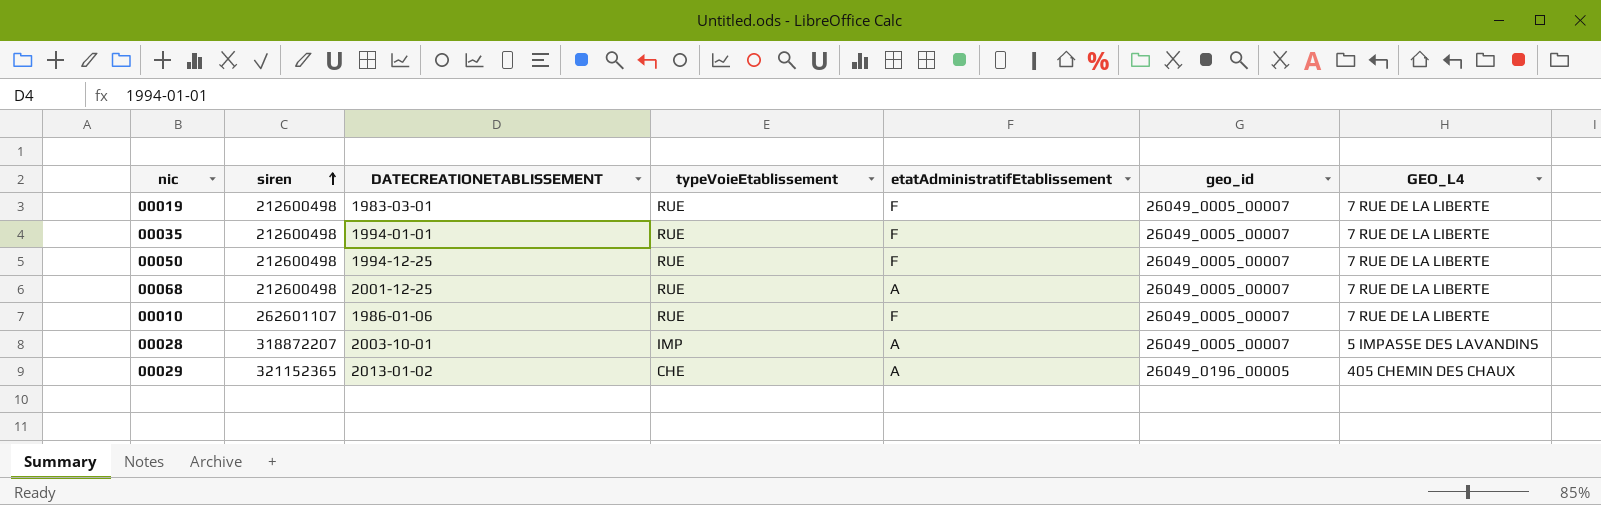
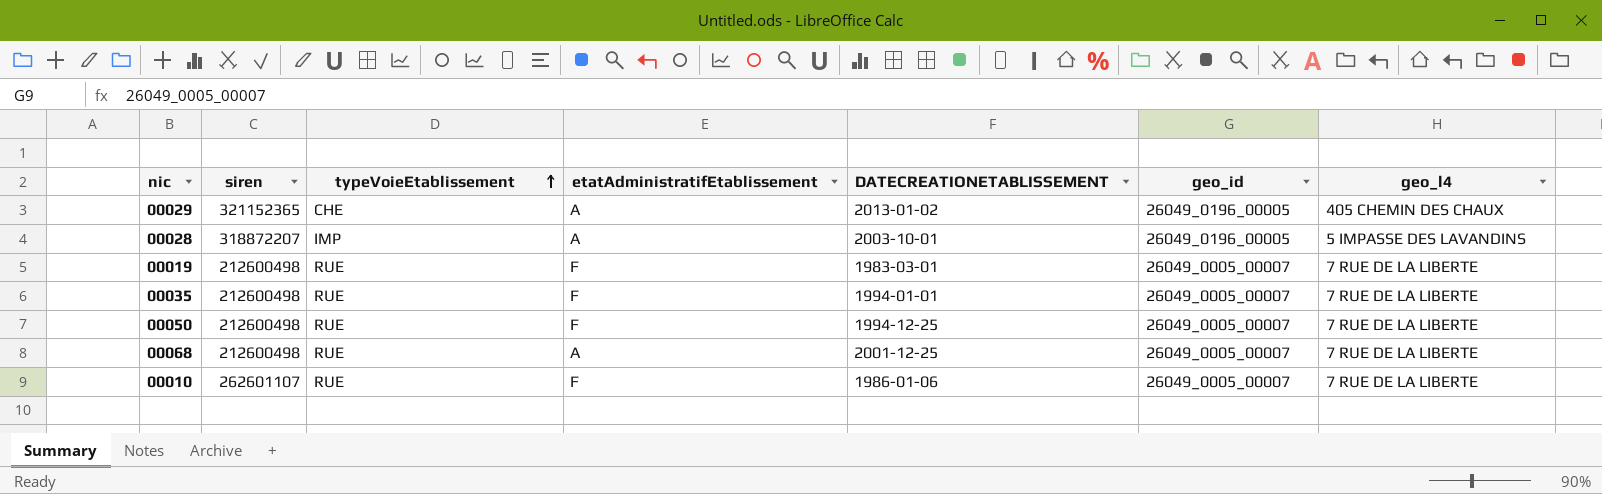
row order: siren ascending -> typeVoieEtablissement ascending
column DATECREATIONETABLISSEMENT | position: 3 -> 5
column name: GEO_L4 -> geo_l4
00028 | geo_id: 26049_0005_00007 -> 26049_0196_00005

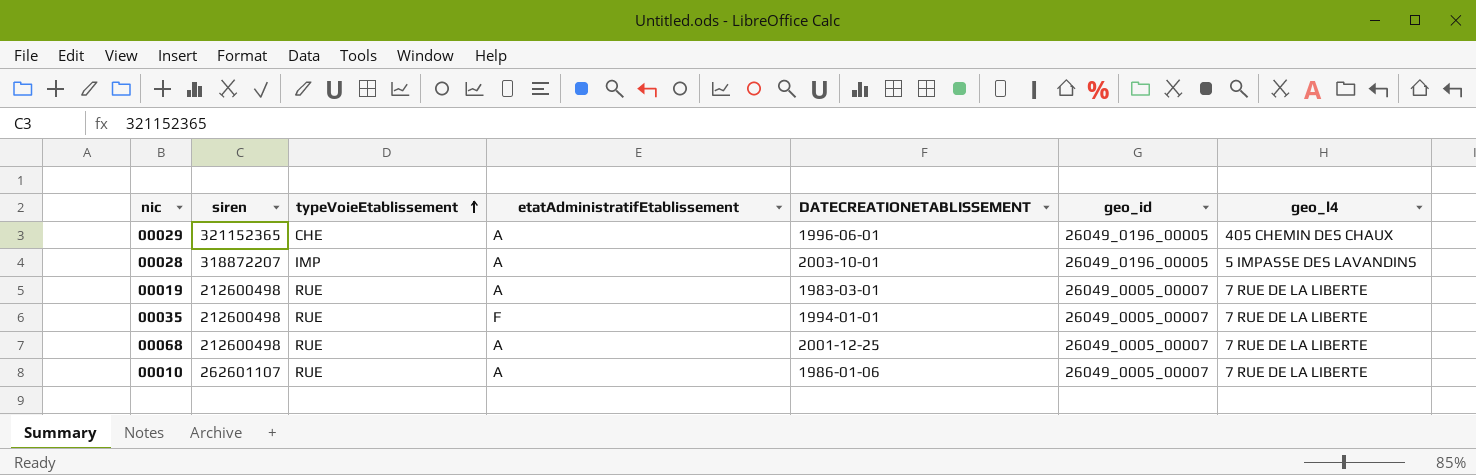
row 00050: 212600498 | RUE | F | 1994-12-25 | 26049_0005_00007 | 7 RUE DE LA LIBERTE -> none
00029 | DATECREATIONETABLISSEMENT: 2013-01-02 -> 1996-06-01
00019 | etatAdministratifEtablissement: F -> A
00010 | etatAdministratifEtablissement: F -> A

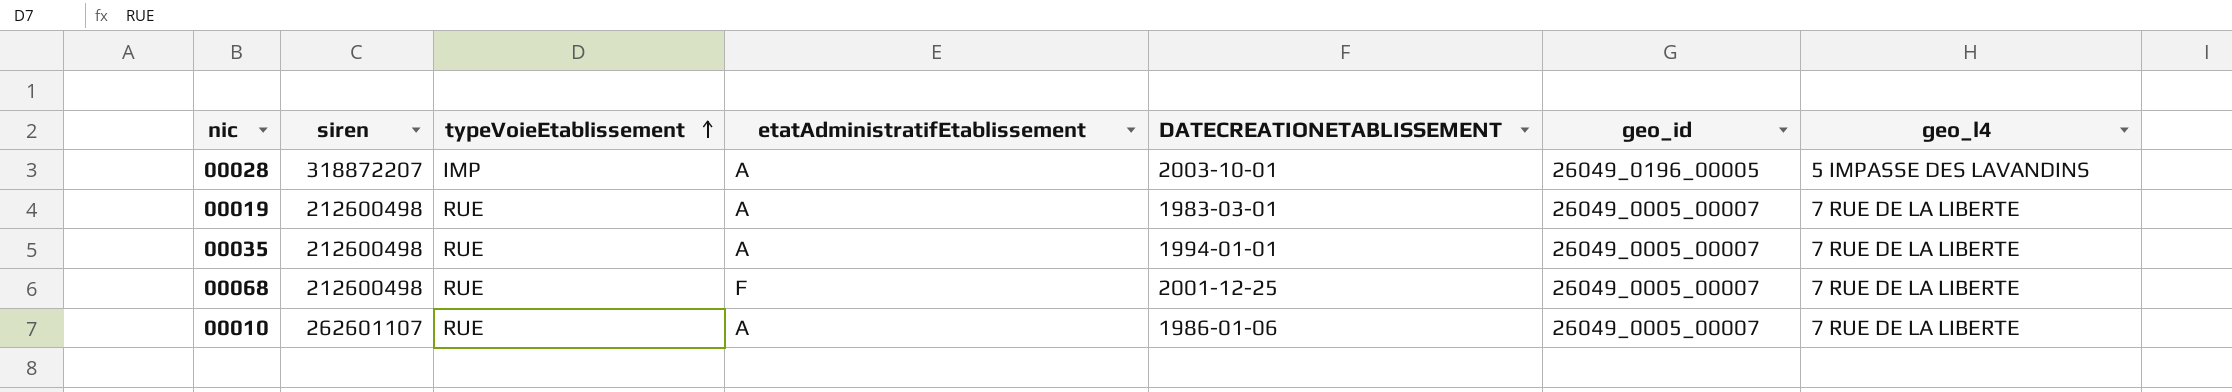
row 00029: 321152365 | CHE | A | 1996-06-01 | 26049_0196_00005 | 405 CHEMIN DES CHAUX -> none
00035 | etatAdministratifEtablissement: F -> A
00068 | etatAdministratifEtablissement: A -> F

